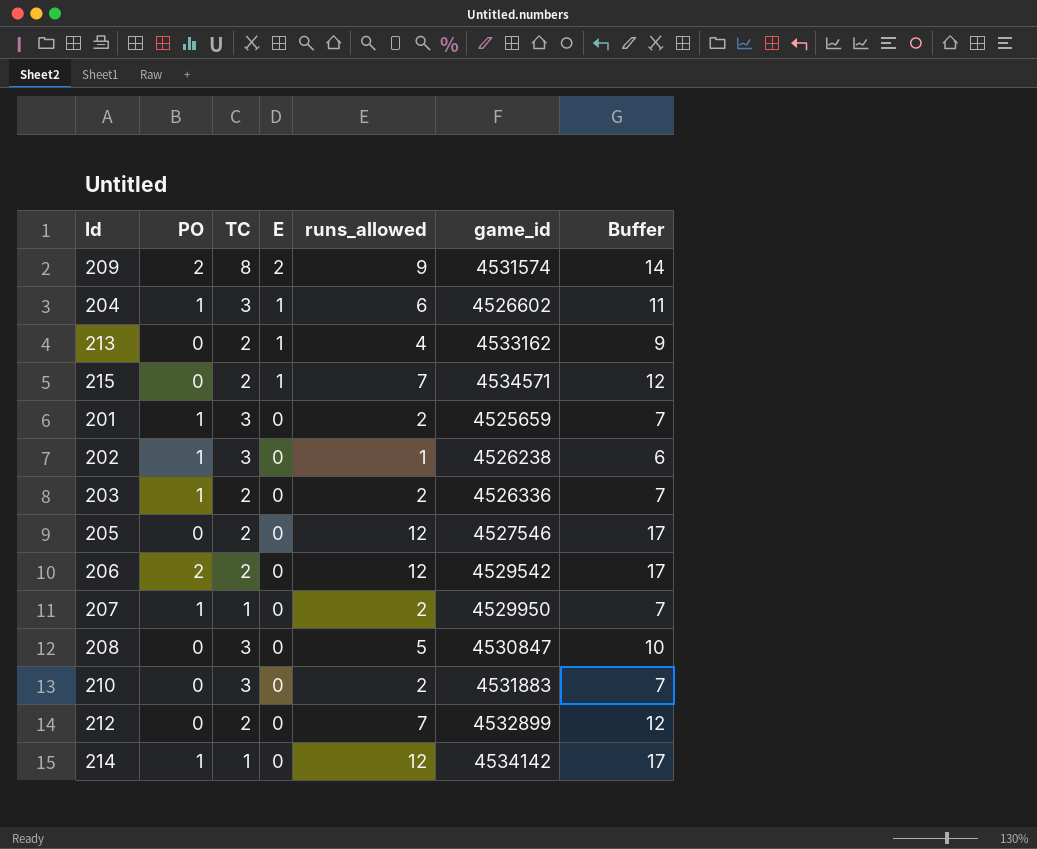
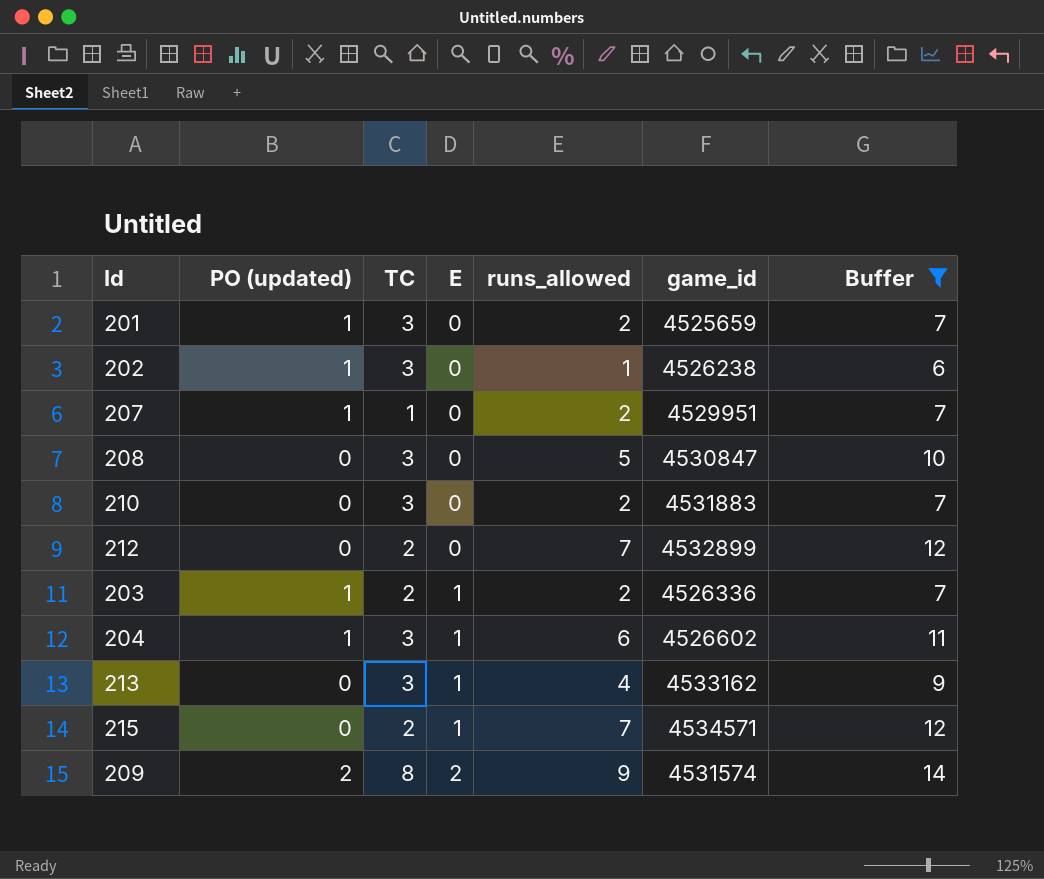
filter: none -> Buffer != 17
row order: E descending -> E ascending
column name: PO -> PO (updated)
207 | game_id: 4529950 -> 4529951
203 | E: 0 -> 1
213 | TC: 2 -> 3

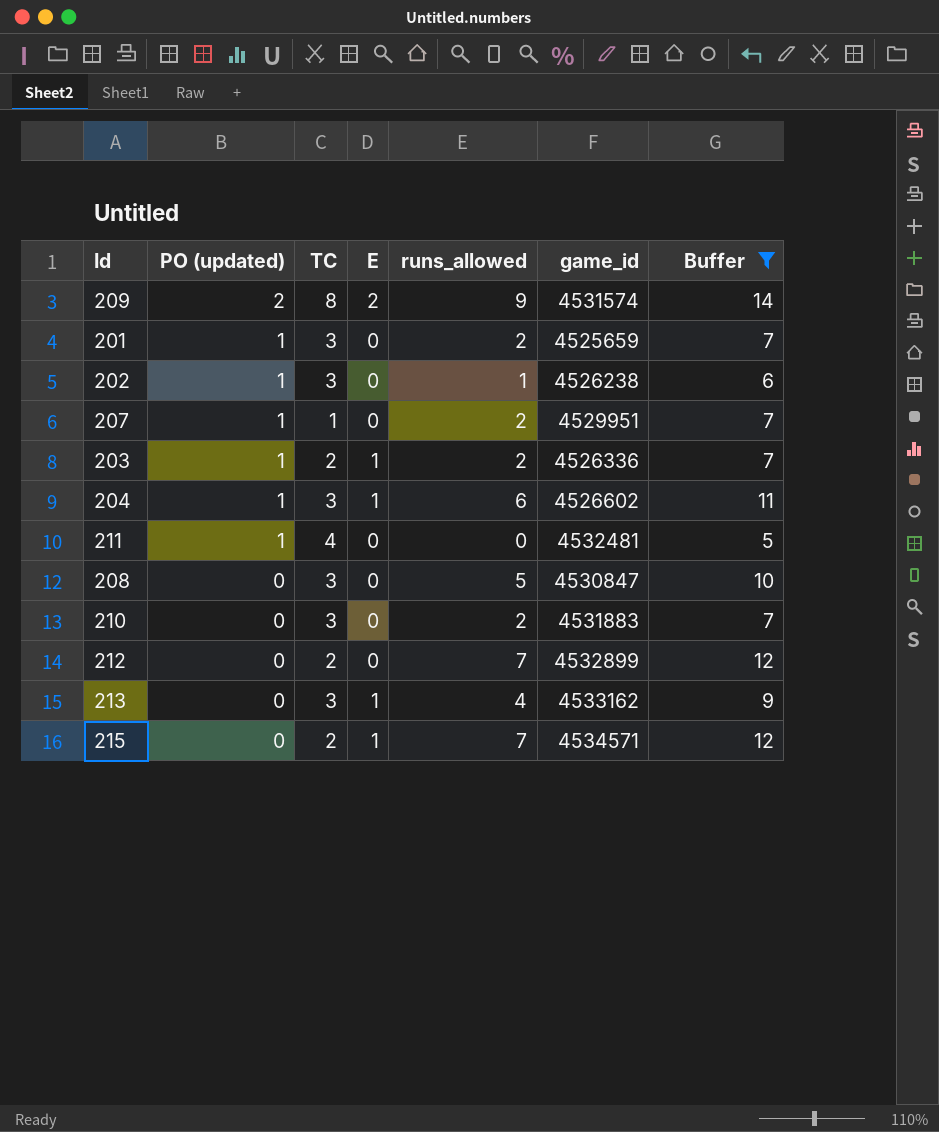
row order: E ascending -> PO (updated) descending
row 211: none -> 1 | 4 | 0 | 0 | 4532481 | 5

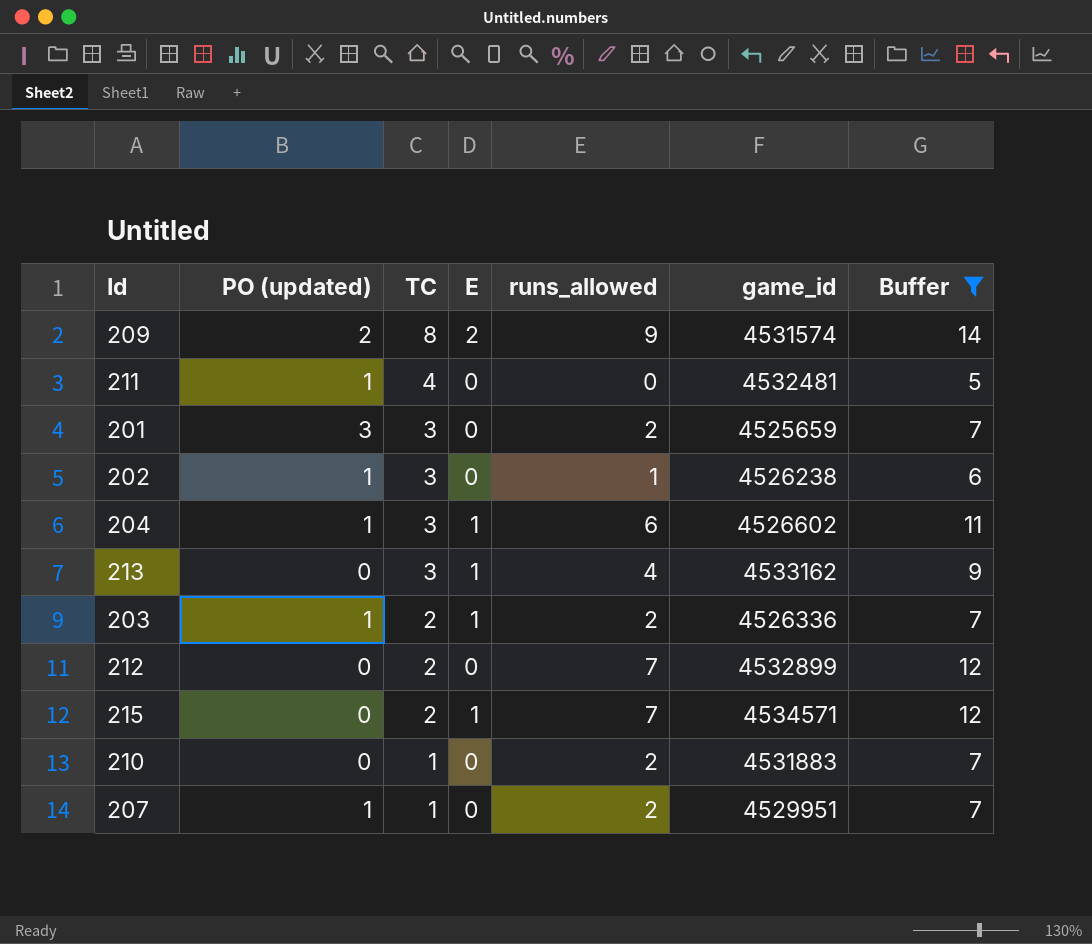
row order: PO (updated) descending -> TC descending
row 208: 0 | 3 | 0 | 5 | 4530847 | 10 -> none
201 | PO (updated): 1 -> 3
210 | TC: 3 -> 1

